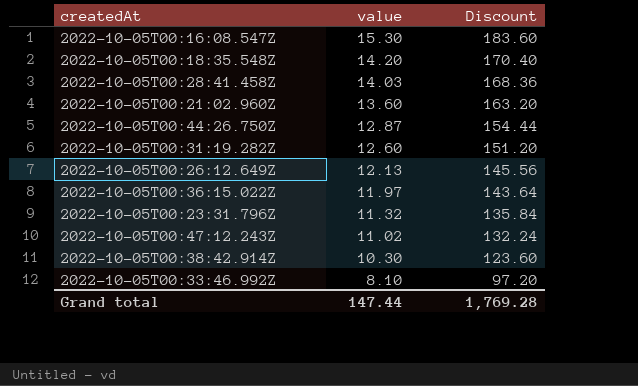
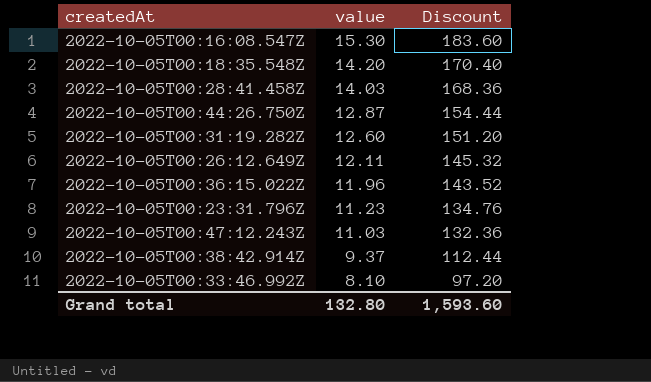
row 2022-10-05T00:21:02.960Z: 13.60 | 163.20 -> none
2022-10-05T00:26:12.649Z | value: 12.13 -> 12.11
2022-10-05T00:26:12.649Z | Discount: 145.56 -> 145.32
2022-10-05T00:36:15.022Z | value: 11.97 -> 11.96
2022-10-05T00:36:15.022Z | Discount: 143.64 -> 143.52
2022-10-05T00:23:31.796Z | value: 11.32 -> 11.23
2022-10-05T00:23:31.796Z | Discount: 135.84 -> 134.76
2022-10-05T00:47:12.243Z | value: 11.02 -> 11.03
2022-10-05T00:47:12.243Z | Discount: 132.24 -> 132.36
2022-10-05T00:38:42.914Z | value: 10.30 -> 9.37
2022-10-05T00:38:42.914Z | Discount: 123.60 -> 112.44
Grand total | value: 147.44 -> 132.80
Grand total | Discount: 1,769.28 -> 1,593.60

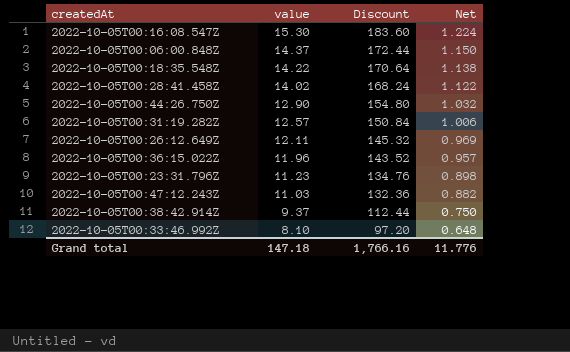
column Net | formula: none -> [value] * 0.08
row 2022-10-05T00:06:00.848Z: none -> 14.37 | 172.44 | 1.150
2022-10-05T00:18:35.548Z | value: 14.20 -> 14.22
2022-10-05T00:18:35.548Z | Discount: 170.40 -> 170.64
2022-10-05T00:28:41.458Z | value: 14.03 -> 14.02
2022-10-05T00:28:41.458Z | Discount: 168.36 -> 168.24
2022-10-05T00:44:26.750Z | value: 12.87 -> 12.90
2022-10-05T00:44:26.750Z | Discount: 154.44 -> 154.80
2022-10-05T00:31:19.282Z | value: 12.60 -> 12.57
2022-10-05T00:31:19.282Z | Discount: 151.20 -> 150.84
Grand total | value: 132.80 -> 147.18
Grand total | Discount: 1,593.60 -> 1,766.16

